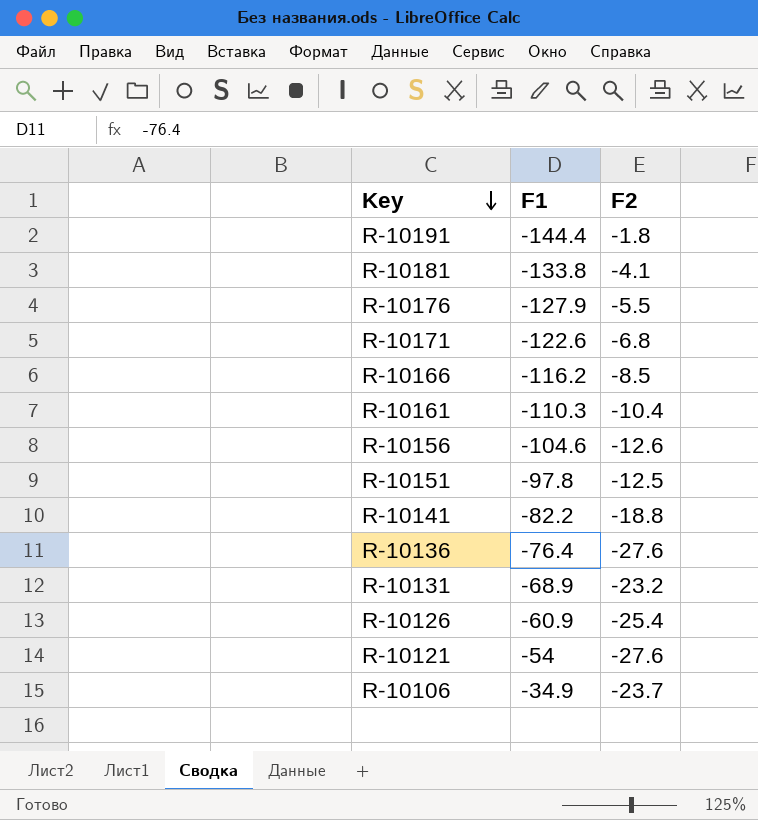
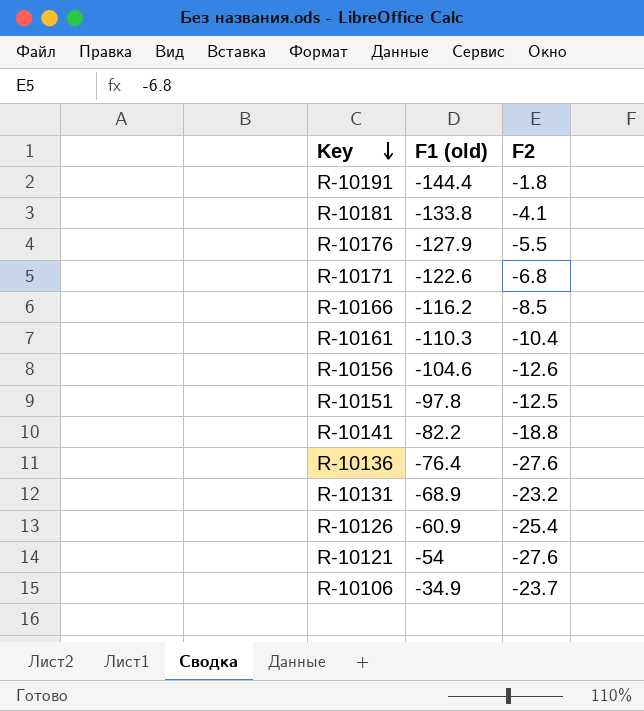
column name: F1 -> F1 (old)

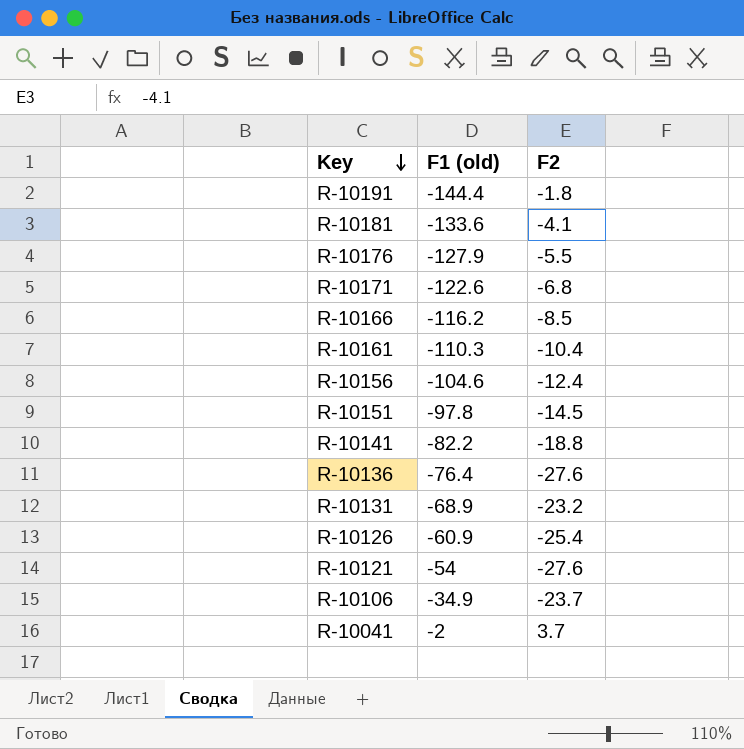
R-10181 | F1 (old): -133.8 -> -133.6
R-10156 | F2: -12.6 -> -12.4
R-10151 | F2: -12.5 -> -14.5
row R-10041: none -> -2 | 3.7

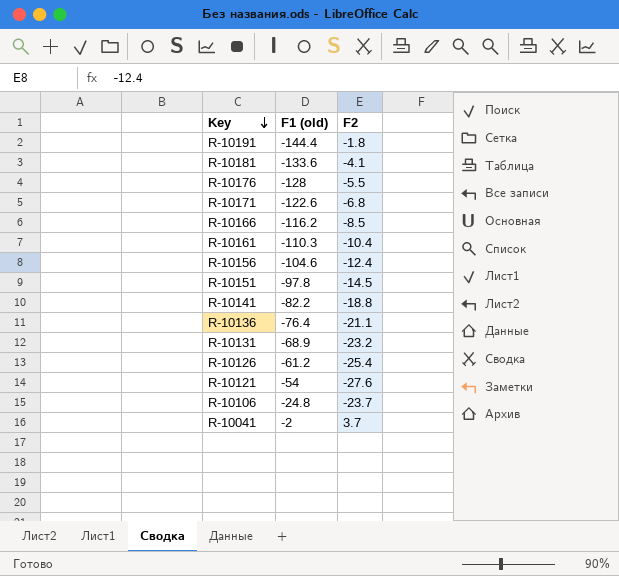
R-10176 | F1 (old): -127.9 -> -128
R-10136 | F2: -27.6 -> -21.1
R-10126 | F1 (old): -60.9 -> -61.2
R-10106 | F1 (old): -34.9 -> -24.8

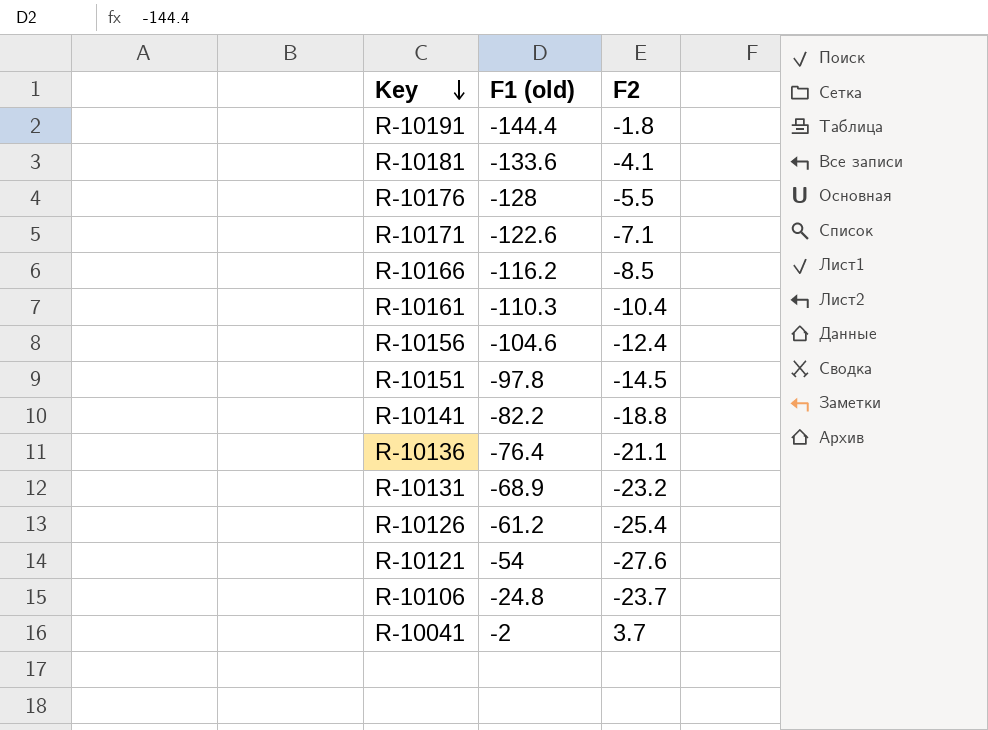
R-10171 | F2: -6.8 -> -7.1

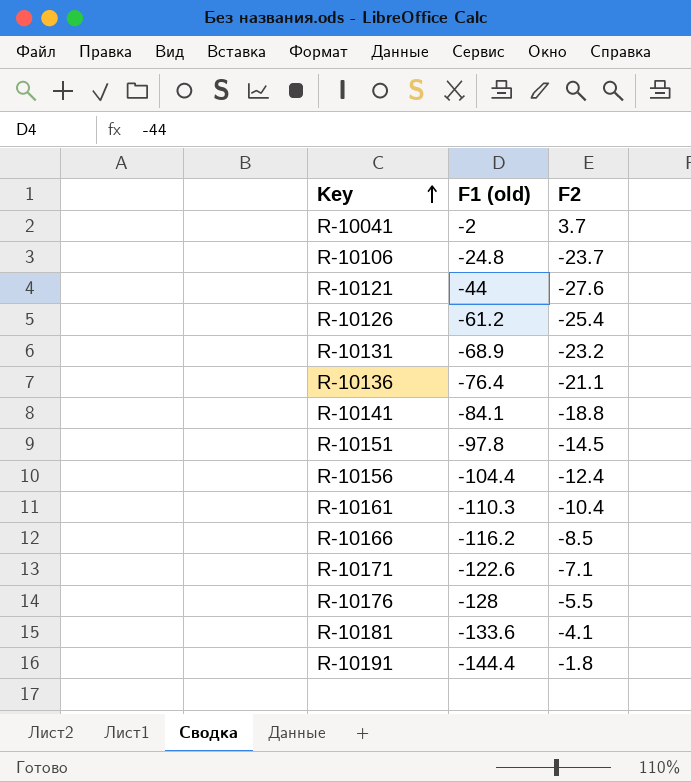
row order: Key descending -> Key ascending
R-10121 | F1 (old): -54 -> -44
R-10141 | F1 (old): -82.2 -> -84.1
R-10156 | F1 (old): -104.6 -> -104.4

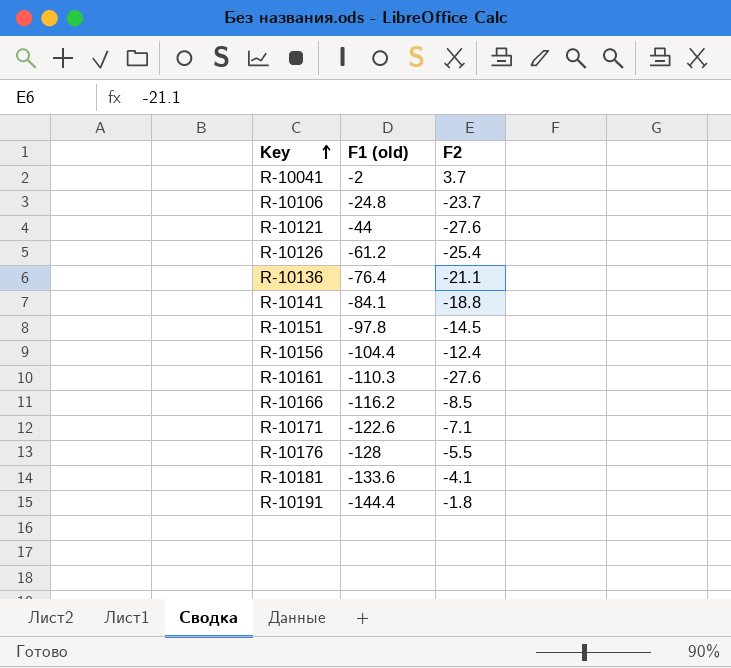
row R-10131: -68.9 | -23.2 -> none
R-10161 | F2: -10.4 -> -27.6

